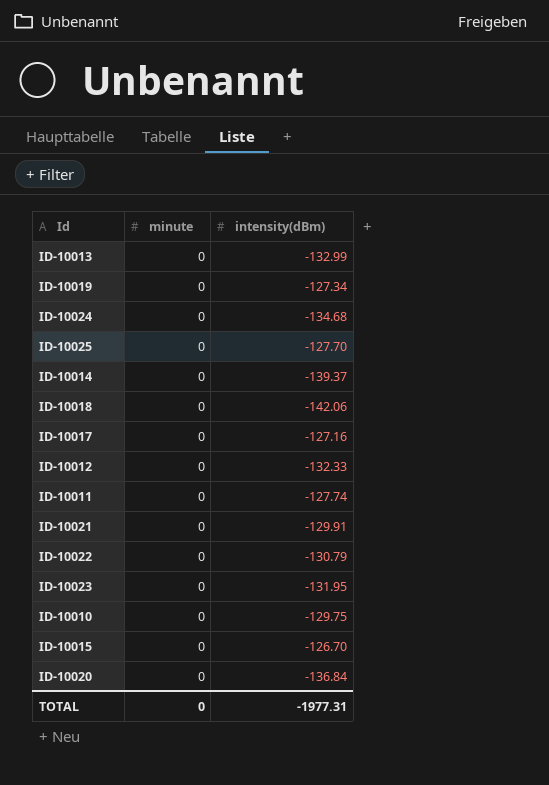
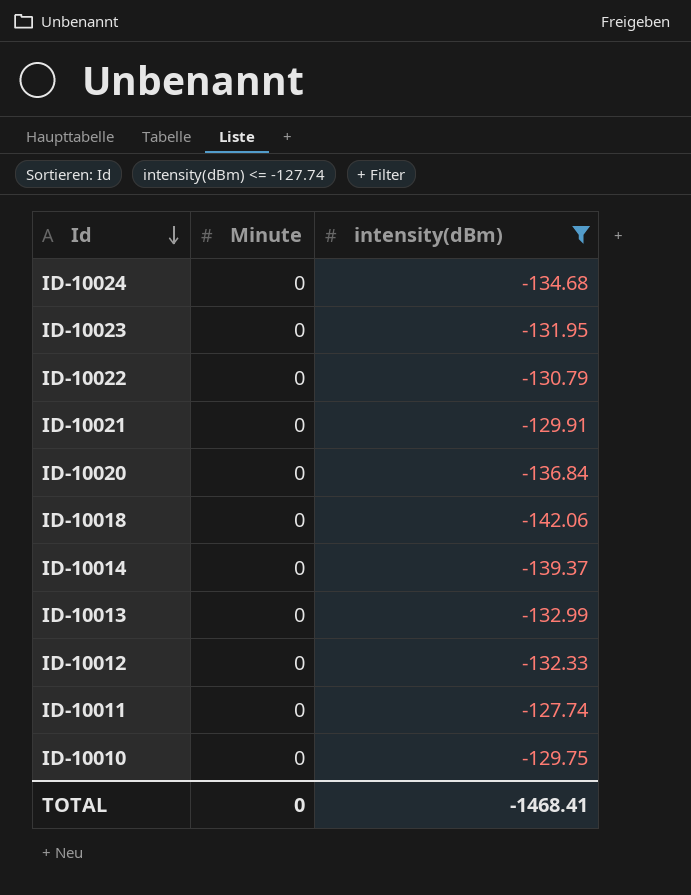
filter: none -> intensity(dBm) <= -127.74
row order: none -> Id descending
column name: minute -> Minute
TOTAL | intensity(dBm): -1977.31 -> -1468.41

